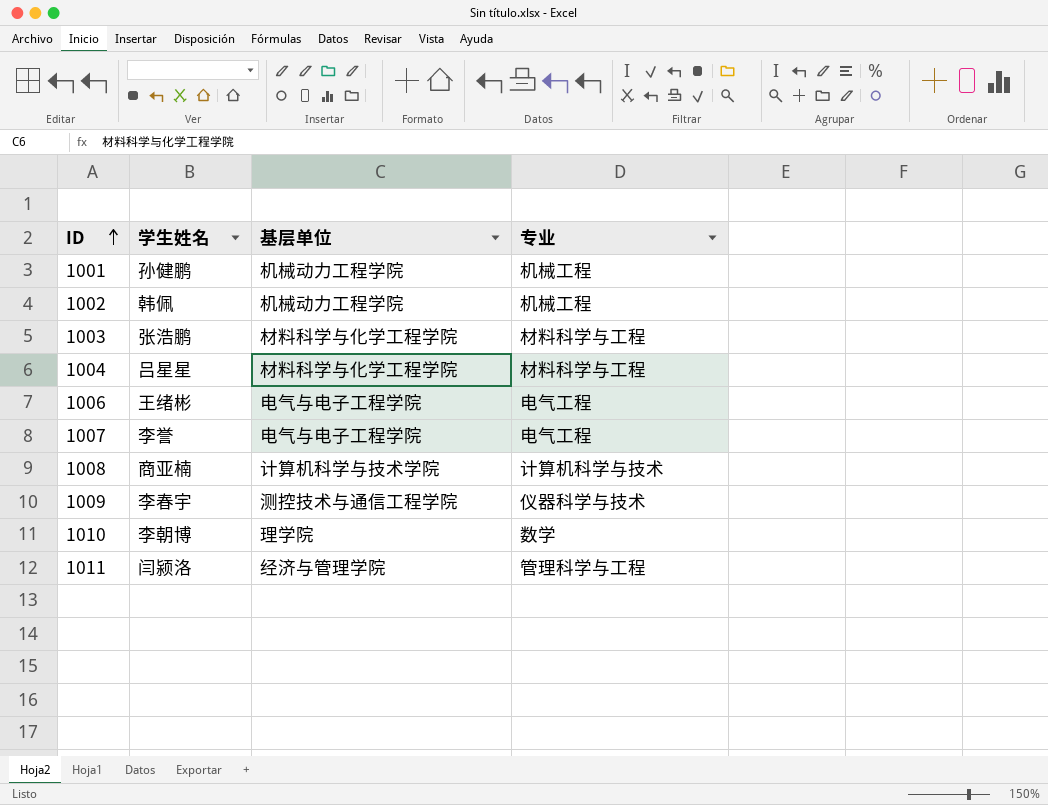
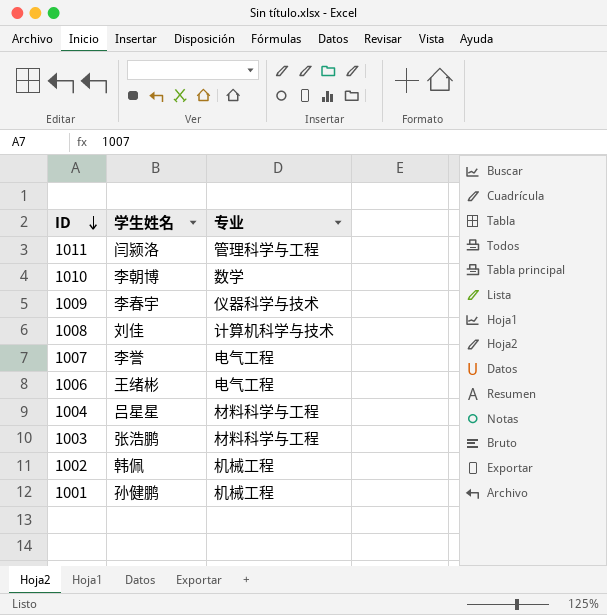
row order: ID ascending -> ID descending
column 基层单位 | position: 3 -> none
1008 | 学生姓名: 商亚楠 -> 刘佳

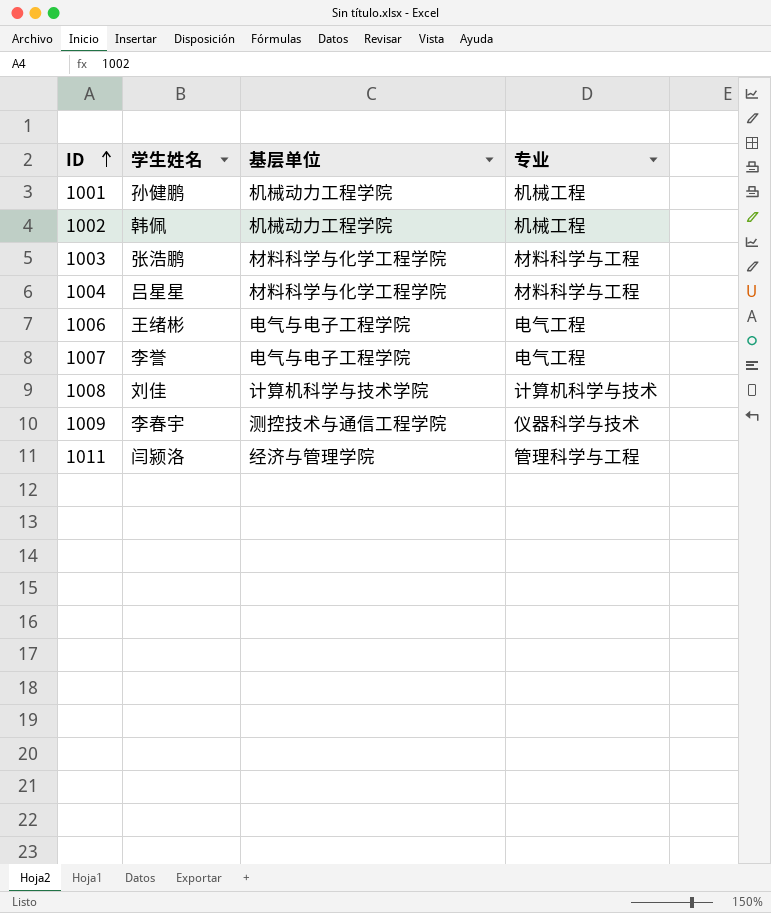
row order: ID descending -> ID ascending
column 基层单位 | position: none -> 3
row 1010: 李朝博 | 数学 -> none

